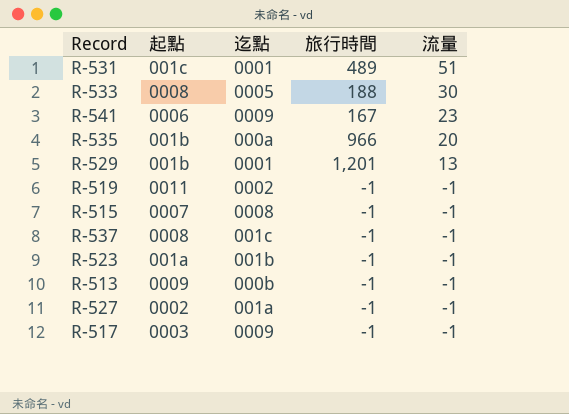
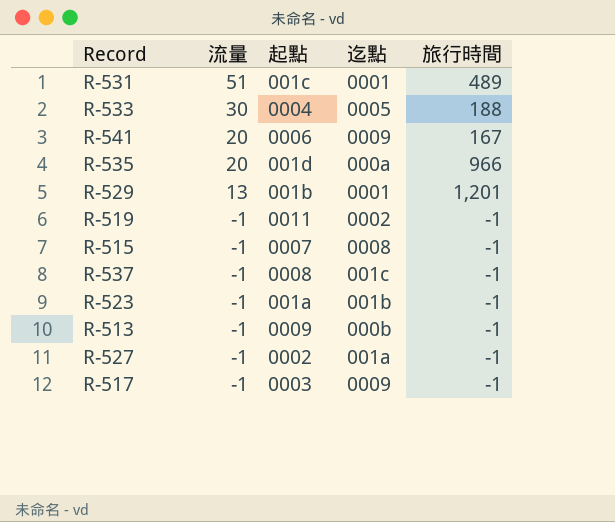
column 流量 | position: 5 -> 2
R-533 | 起點: 0008 -> 0004
R-541 | 流量: 23 -> 20
R-535 | 起點: 001b -> 001d

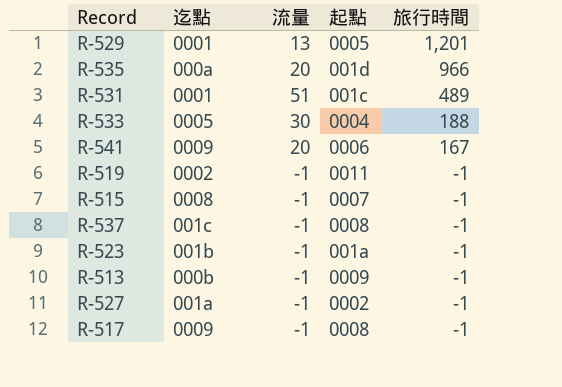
row order: 流量 descending -> 旅行時間 descending
column 迄點 | position: 4 -> 2
R-529 | 起點: 001b -> 0005
R-517 | 起點: 0003 -> 0008

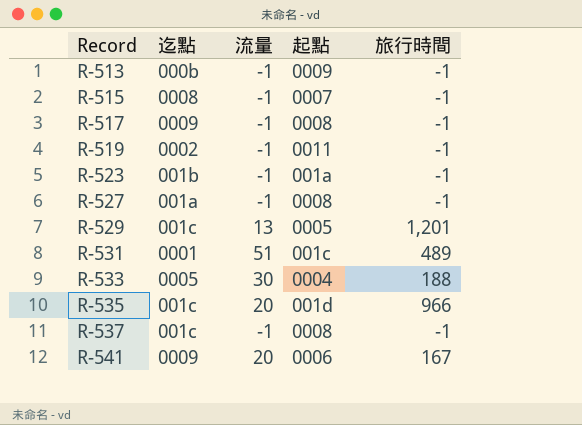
row order: 旅行時間 descending -> Record ascending
R-527 | 起點: 0002 -> 0008
R-529 | 迄點: 0001 -> 001c
R-535 | 迄點: 000a -> 001c

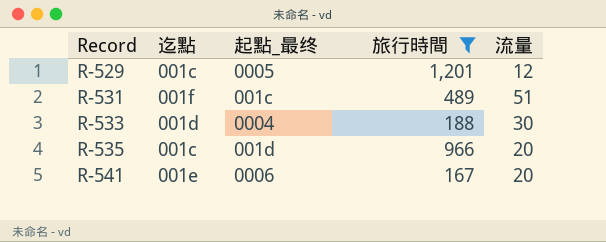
filter: none -> 旅行時間 != -1
column name: 起點 -> 起點_最终
column 流量 | position: 3 -> 5
R-529 | 流量: 13 -> 12
R-531 | 迄點: 0001 -> 001f
R-533 | 迄點: 0005 -> 001d
R-541 | 迄點: 0009 -> 001e

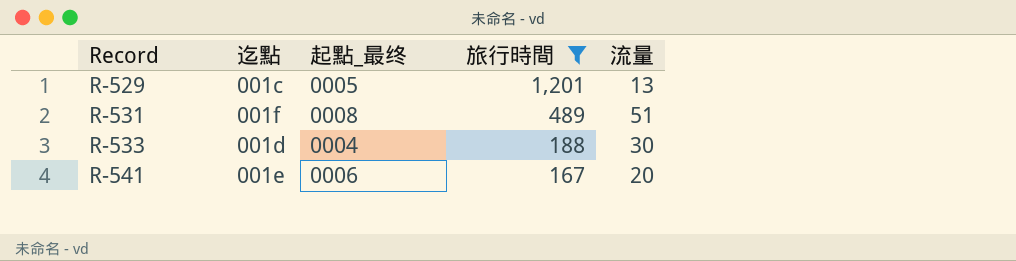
row R-535: 001c | 001d | 966 | 20 -> none
R-529 | 流量: 12 -> 13
R-531 | 起點_最终: 001c -> 0008

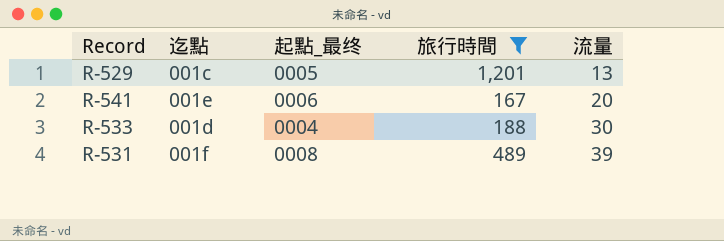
row order: Record ascending -> 流量 ascending
R-531 | 流量: 51 -> 39

